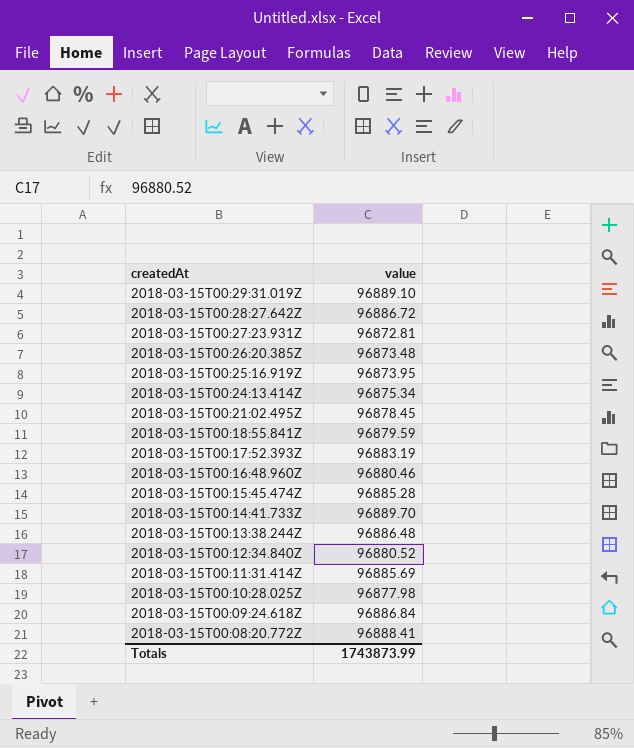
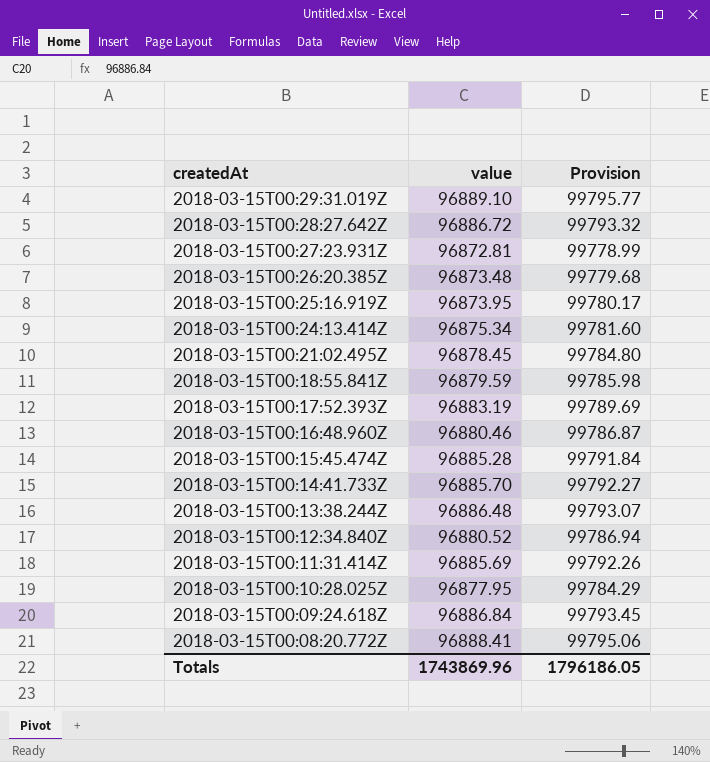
column Provision | formula: none -> [value] * 1.03
2018-03-15T00:14:41.733Z | value: 96889.70 -> 96885.70
2018-03-15T00:10:28.025Z | value: 96877.98 -> 96877.95
Totals | value: 1743873.99 -> 1743869.96

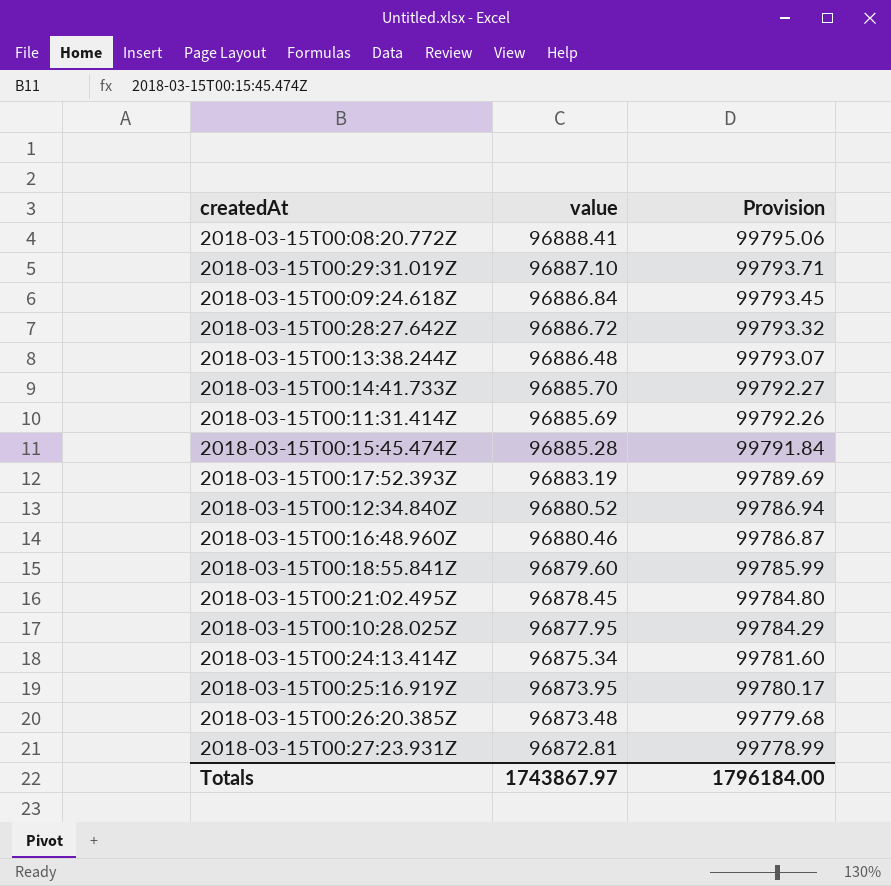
row order: createdAt descending -> value descending
2018-03-15T00:29:31.019Z | value: 96889.10 -> 96887.10
2018-03-15T00:29:31.019Z | Provision: 99795.77 -> 99793.71
2018-03-15T00:18:55.841Z | value: 96879.59 -> 96879.60
2018-03-15T00:18:55.841Z | Provision: 99785.98 -> 99785.99
Totals | value: 1743869.96 -> 1743867.97
Totals | Provision: 1796186.05 -> 1796184.00

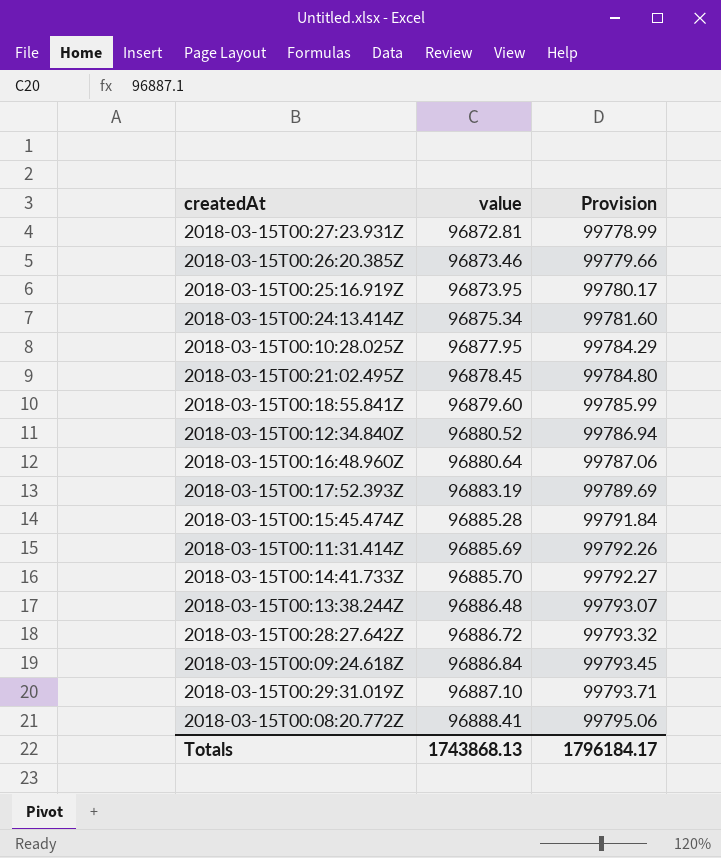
row order: value descending -> value ascending
2018-03-15T00:26:20.385Z | value: 96873.48 -> 96873.46
2018-03-15T00:26:20.385Z | Provision: 99779.68 -> 99779.66
2018-03-15T00:16:48.960Z | value: 96880.46 -> 96880.64
2018-03-15T00:16:48.960Z | Provision: 99786.87 -> 99787.06
Totals | value: 1743867.97 -> 1743868.13
Totals | Provision: 1796184.00 -> 1796184.17

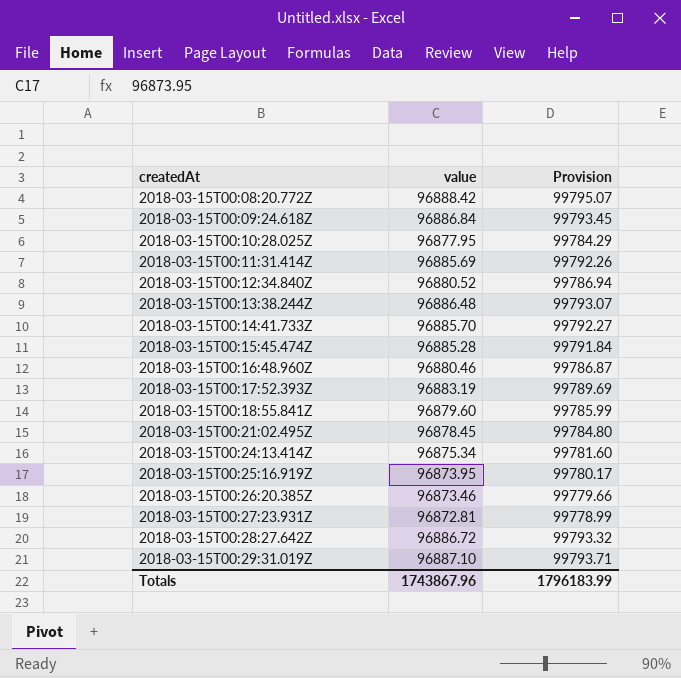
row order: value ascending -> createdAt ascending
2018-03-15T00:08:20.772Z | value: 96888.41 -> 96888.42
2018-03-15T00:08:20.772Z | Provision: 99795.06 -> 99795.07
2018-03-15T00:16:48.960Z | value: 96880.64 -> 96880.46
2018-03-15T00:16:48.960Z | Provision: 99787.06 -> 99786.87
Totals | value: 1743868.13 -> 1743867.96
Totals | Provision: 1796184.17 -> 1796183.99

